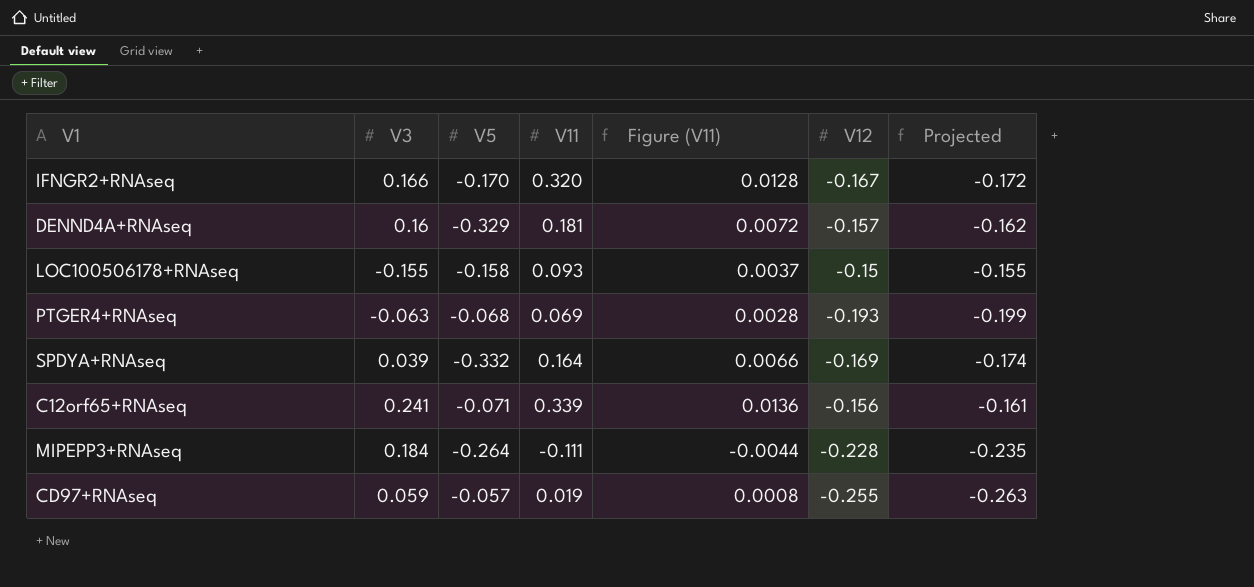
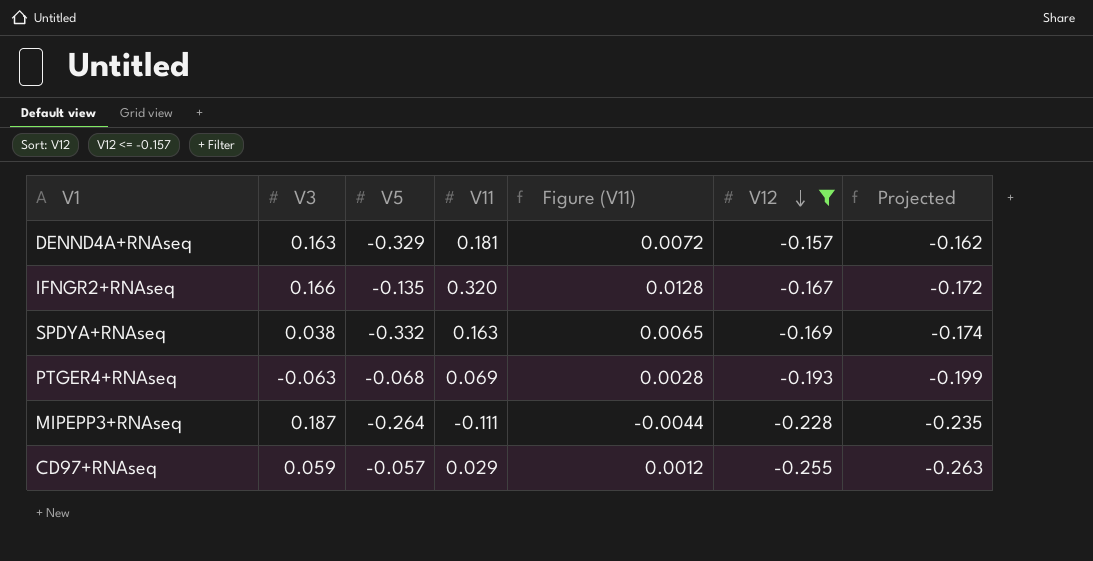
filter: none -> V12 <= -0.157
row order: none -> V12 descending
DENND4A+RNAseq | V3: 0.16 -> 0.163
IFNGR2+RNAseq | V5: -0.170 -> -0.135
SPDYA+RNAseq | V3: 0.039 -> 0.038
SPDYA+RNAseq | V11: 0.164 -> 0.163
SPDYA+RNAseq | Figure (V11): 0.0066 -> 0.0065
MIPEPP3+RNAseq | V3: 0.184 -> 0.187
CD97+RNAseq | V11: 0.019 -> 0.029
CD97+RNAseq | Figure (V11): 0.0008 -> 0.0012

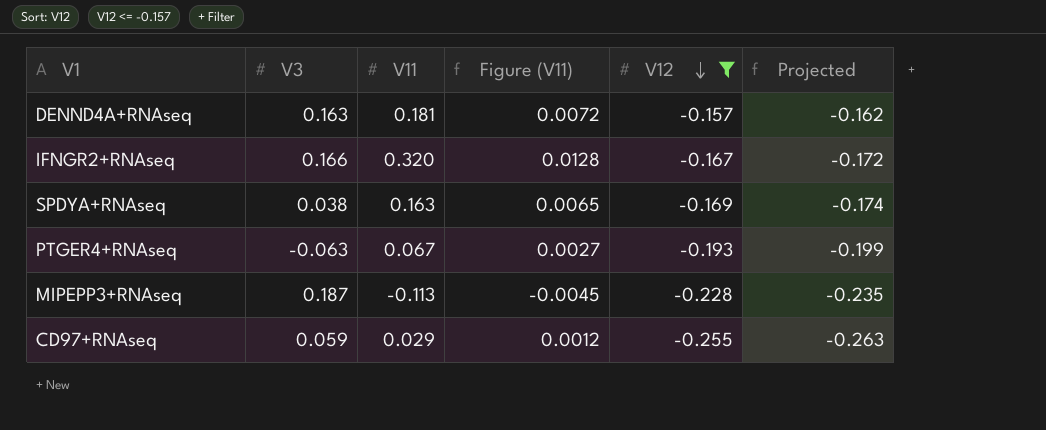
column V5 | position: 3 -> none
PTGER4+RNAseq | V11: 0.069 -> 0.067
PTGER4+RNAseq | Figure (V11): 0.0028 -> 0.0027
MIPEPP3+RNAseq | V11: -0.111 -> -0.113
MIPEPP3+RNAseq | Figure (V11): -0.0044 -> -0.0045

